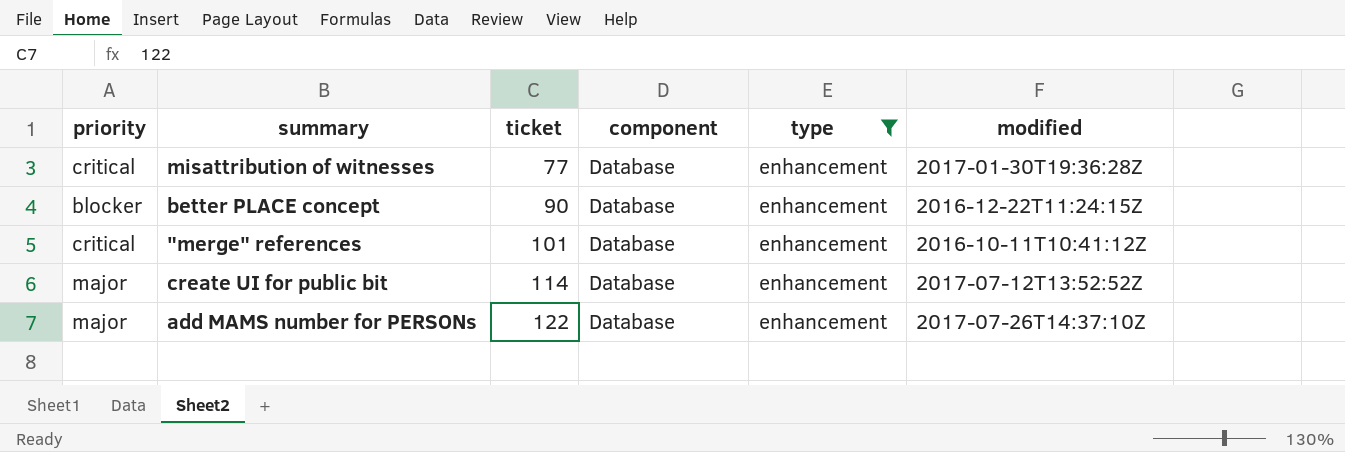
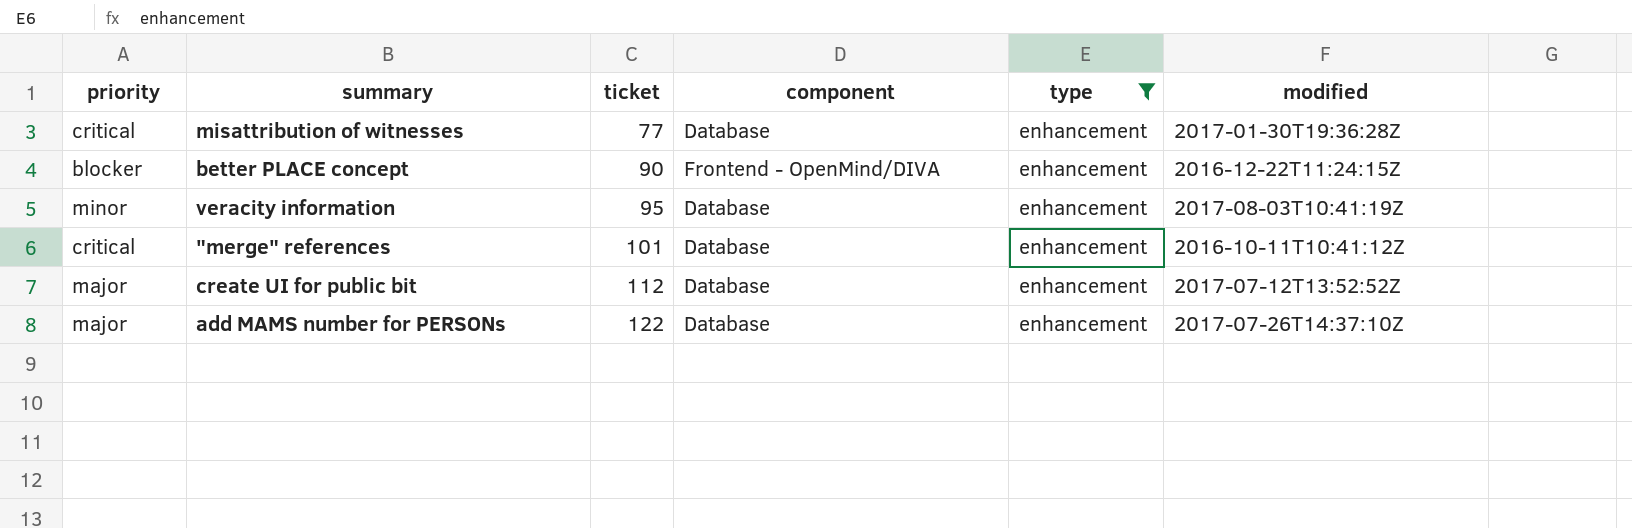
better PLACE concept | component: Database -> Frontend - OpenMind/DIVA
row veracity information: none -> minor | 95 | Database | enhancement | 2017-08-03T10:41:19Z
create UI for public bit | ticket: 114 -> 112

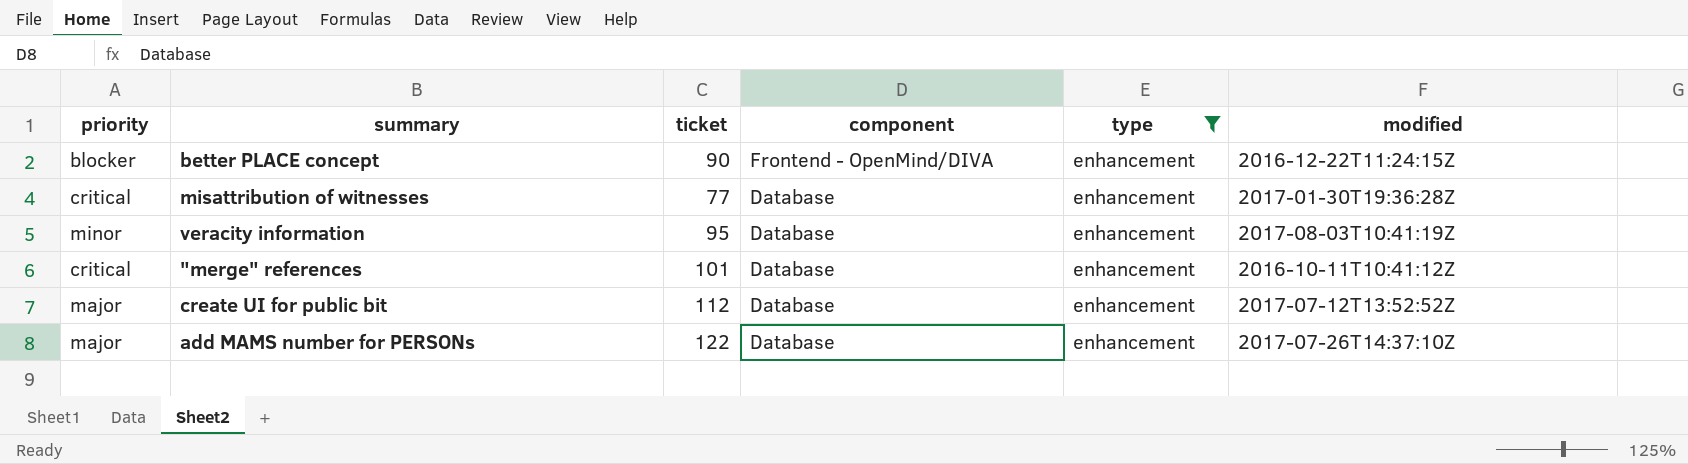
row order: ticket ascending -> component descending

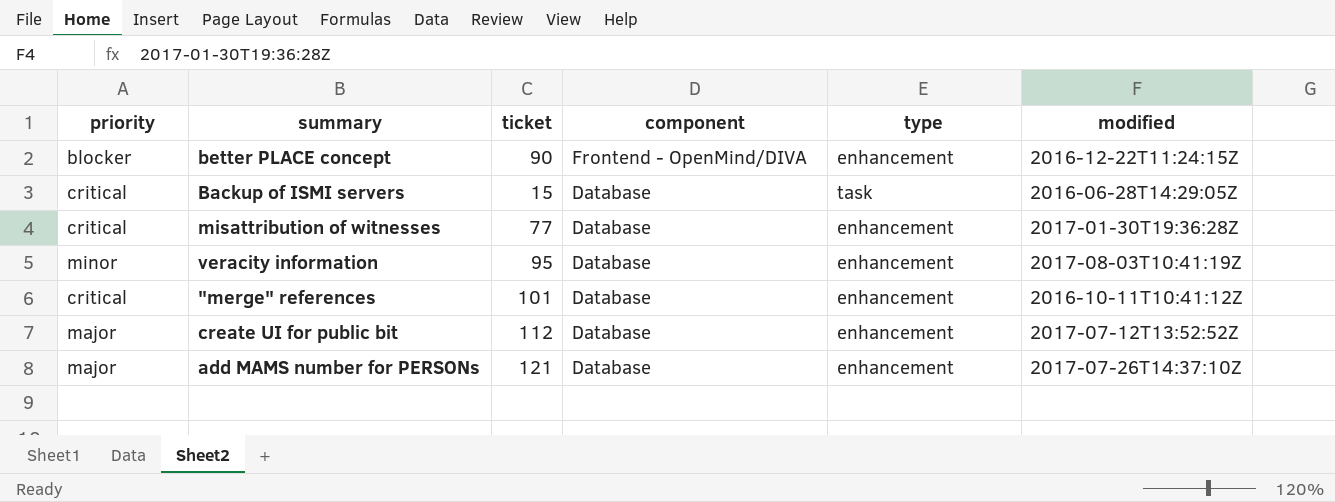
filter: type = enhancement -> none
add MAMS number for PERSONs | ticket: 122 -> 121

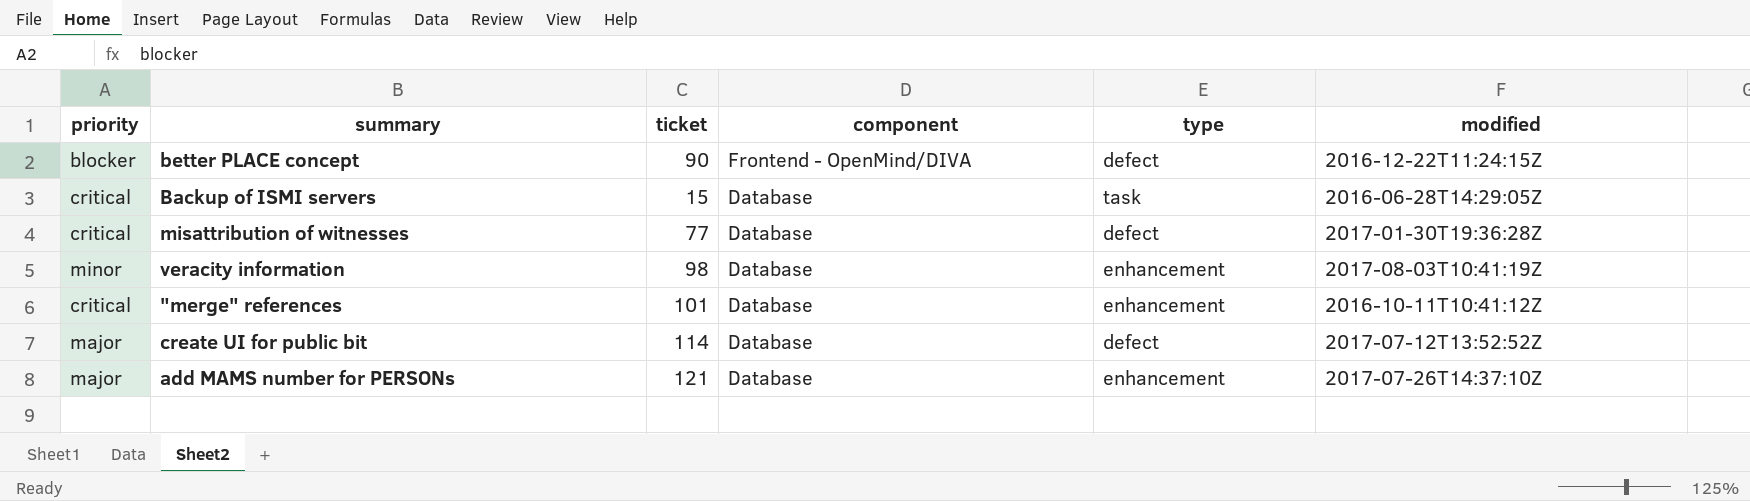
better PLACE concept | type: enhancement -> defect
misattribution of witnesses | type: enhancement -> defect
veracity information | ticket: 95 -> 98
create UI for public bit | ticket: 112 -> 114
create UI for public bit | type: enhancement -> defect

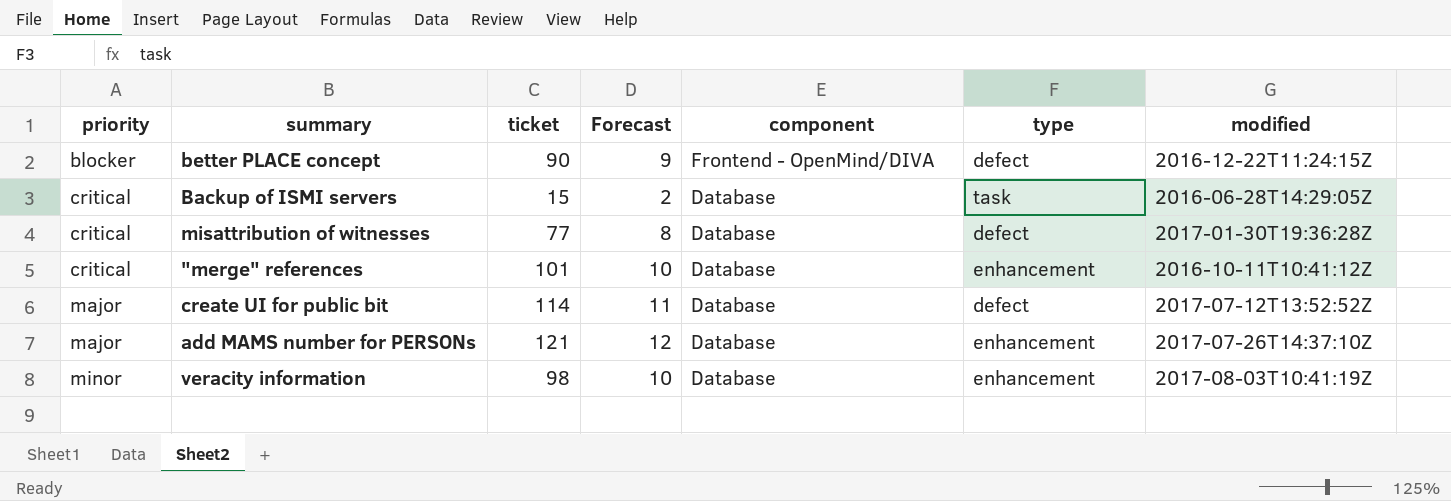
row order: component descending -> priority ascending
column Forecast | formula: none -> [ticket] * 0.1

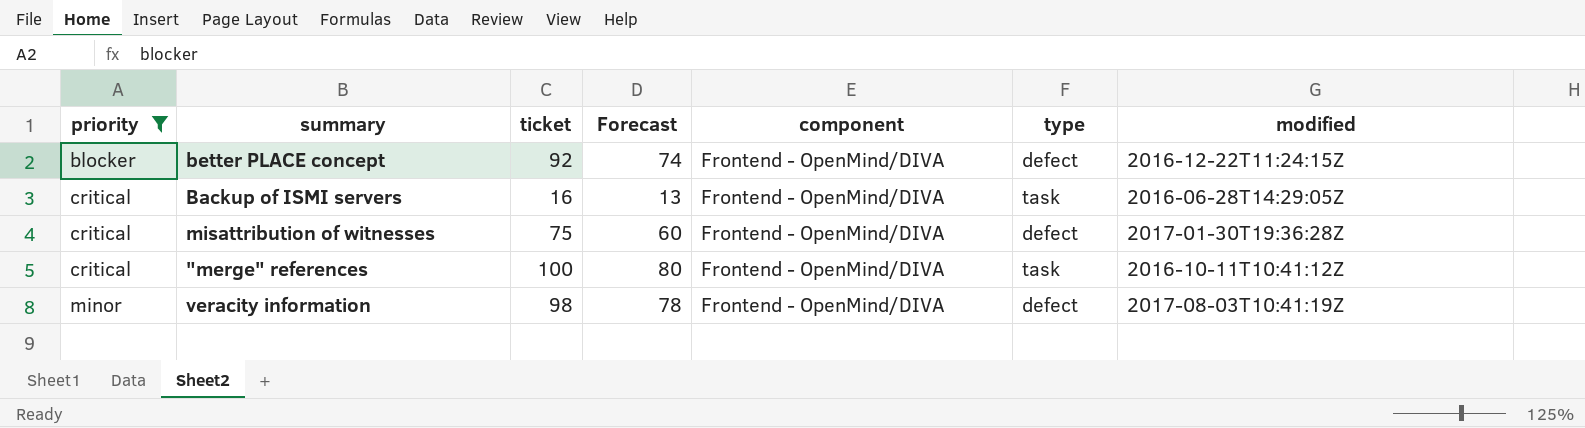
filter: none -> priority != major
column Forecast | formula: [ticket] * 0.1 -> [ticket] * 0.8
better PLACE concept | ticket: 90 -> 92
Backup of ISMI servers | ticket: 15 -> 16
Backup of ISMI servers | component: Database -> Frontend - OpenMind/DIVA
misattribution of witnesses | ticket: 77 -> 75
misattribution of witnesses | component: Database -> Frontend - OpenMind/DIVA
"merge" references | ticket: 101 -> 100
"merge" references | component: Database -> Frontend - OpenMind/DIVA
"merge" references | type: enhancement -> task
veracity information | component: Database -> Frontend - OpenMind/DIVA
veracity information | type: enhancement -> defect

